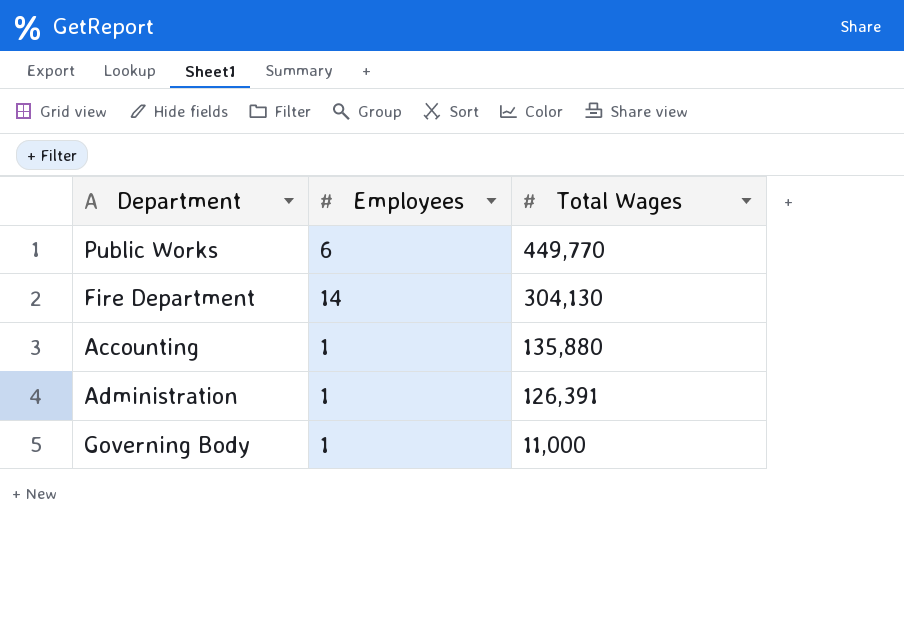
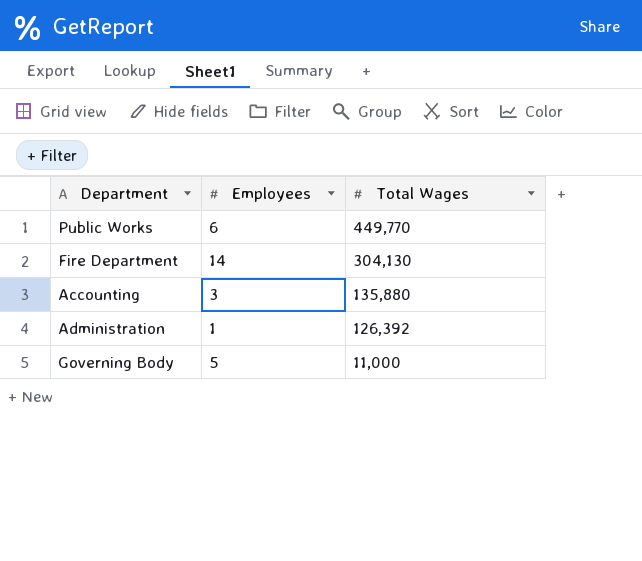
Accounting | Employees: 1 -> 3
Administration | Total Wages: 126,391 -> 126,392
Governing Body | Employees: 1 -> 5

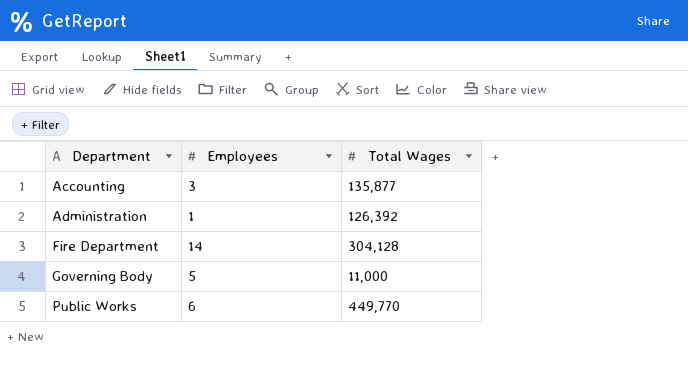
row order: Total Wages descending -> Department ascending
Accounting | Total Wages: 135,880 -> 135,877
Fire Department | Total Wages: 304,130 -> 304,128

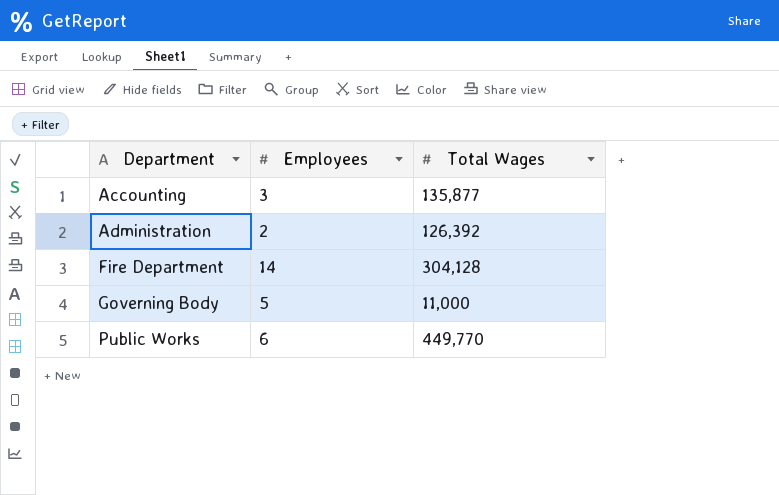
Administration | Employees: 1 -> 2

